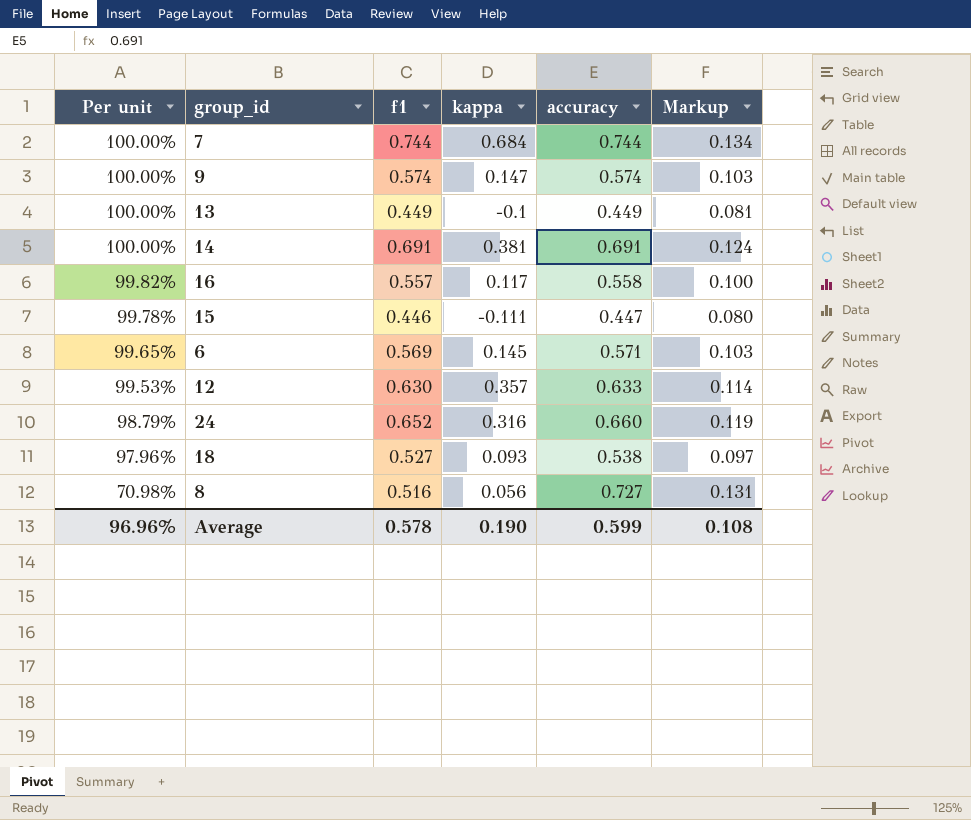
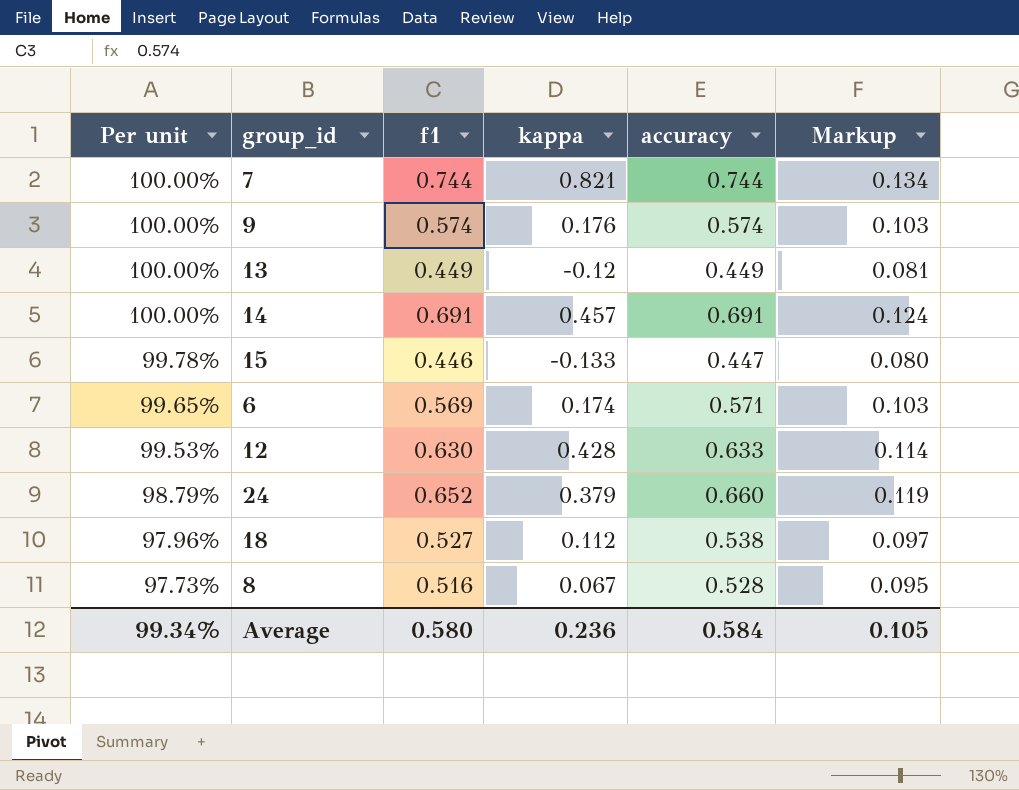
row 16: 99.82% | 0.557 | 0.117 | 0.558 | 0.100 -> none
7 | kappa: 0.684 -> 0.821
9 | kappa: 0.147 -> 0.176
13 | kappa: -0.1 -> -0.12
14 | kappa: 0.381 -> 0.457
15 | kappa: -0.111 -> -0.133
6 | kappa: 0.145 -> 0.174
12 | kappa: 0.357 -> 0.428
24 | kappa: 0.316 -> 0.379
18 | kappa: 0.093 -> 0.112
8 | Per unit: 70.98% -> 97.73%
8 | kappa: 0.056 -> 0.067
8 | accuracy: 0.727 -> 0.528
8 | Markup: 0.131 -> 0.095
Average | Per unit: 96.96% -> 99.34%
Average | f1: 0.578 -> 0.580
Average | kappa: 0.190 -> 0.236
Average | accuracy: 0.599 -> 0.584
Average | Markup: 0.108 -> 0.105

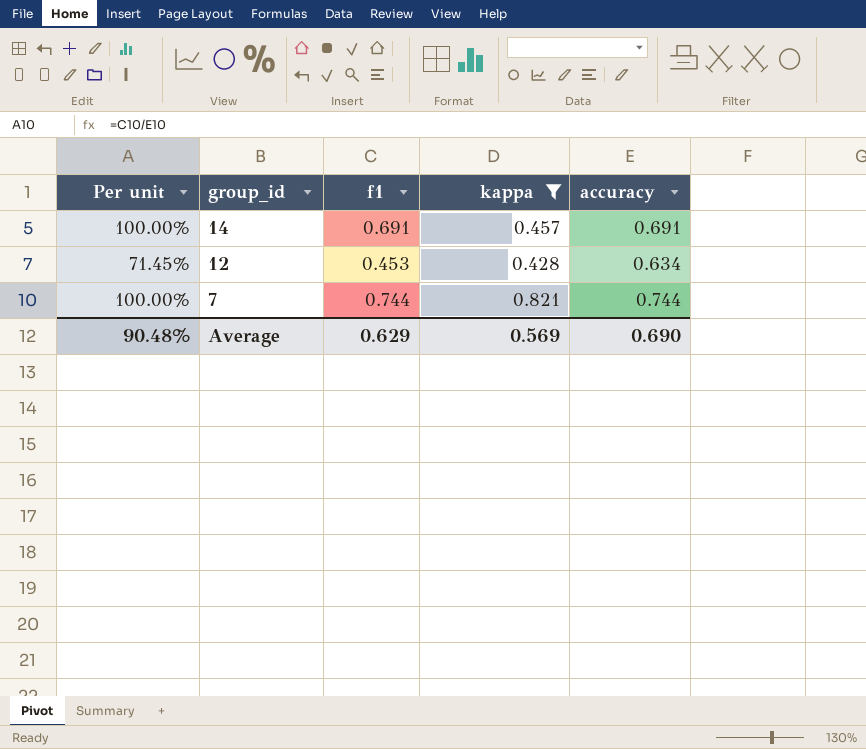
filter: none -> kappa >= 0.428
row order: Per unit descending -> group_id descending
column Markup | formula: [accuracy] * 0.18 -> none
12 | Per unit: 99.53% -> 71.45%
12 | f1: 0.630 -> 0.453
12 | accuracy: 0.633 -> 0.634
Average | Per unit: 99.34% -> 90.48%
Average | f1: 0.580 -> 0.629
Average | kappa: 0.236 -> 0.569
Average | accuracy: 0.584 -> 0.690

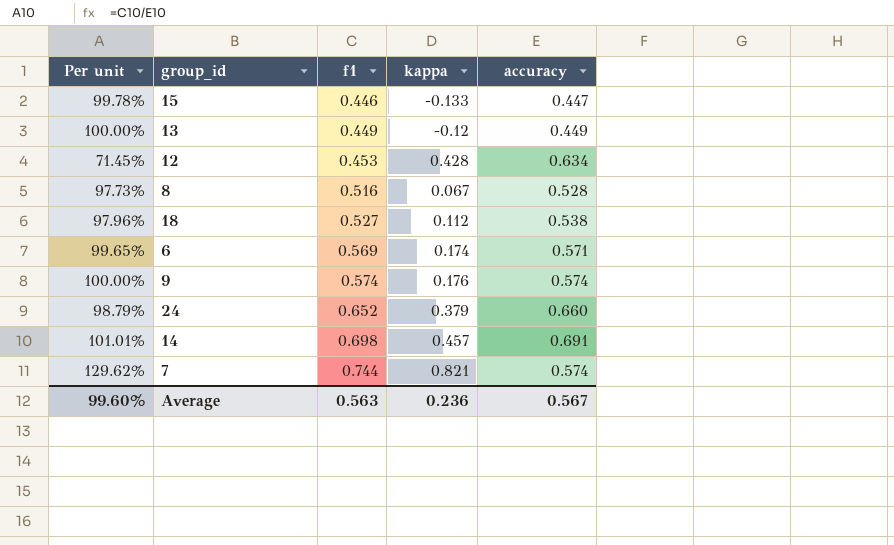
filter: kappa >= 0.428 -> none
row order: group_id descending -> f1 ascending
14 | Per unit: 100.00% -> 101.01%
14 | f1: 0.691 -> 0.698
7 | Per unit: 100.00% -> 129.62%
7 | accuracy: 0.744 -> 0.574
Average | Per unit: 90.48% -> 99.60%
Average | f1: 0.629 -> 0.563
Average | kappa: 0.569 -> 0.236
Average | accuracy: 0.690 -> 0.567

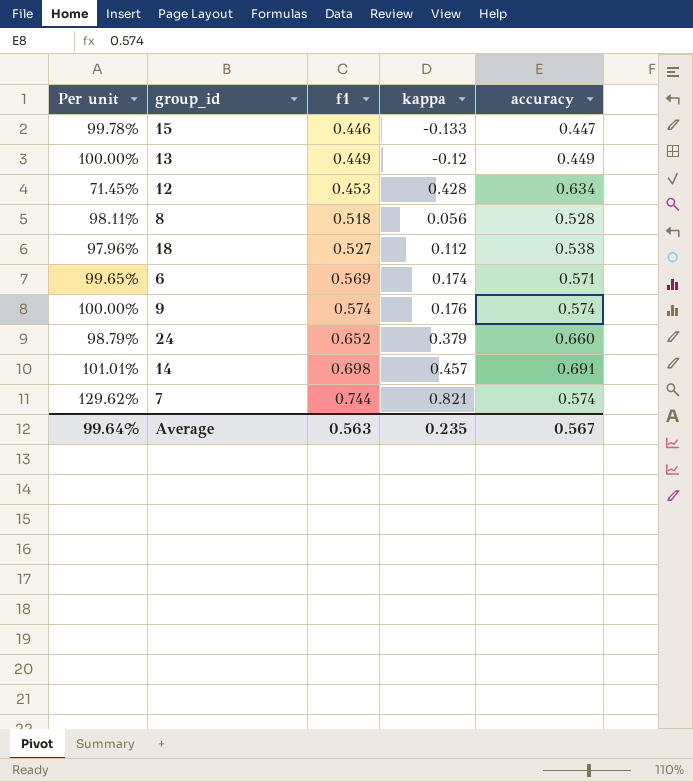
8 | Per unit: 97.73% -> 98.11%
8 | f1: 0.516 -> 0.518
8 | kappa: 0.067 -> 0.056
Average | Per unit: 99.60% -> 99.64%
Average | kappa: 0.236 -> 0.235

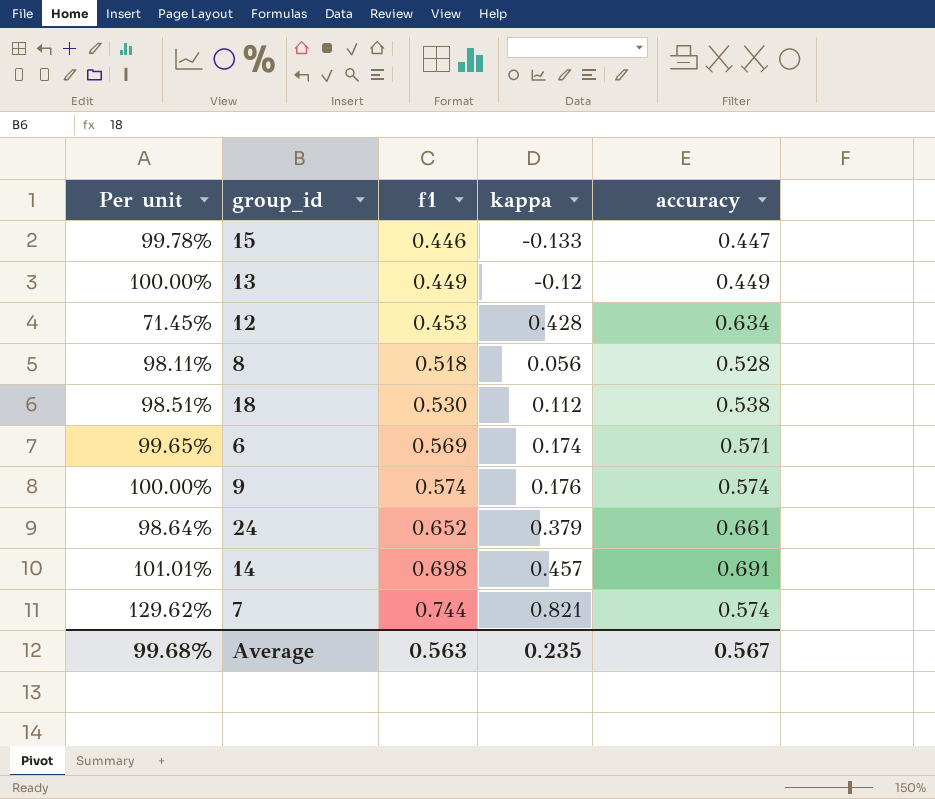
18 | Per unit: 97.96% -> 98.51%
18 | f1: 0.527 -> 0.530
24 | Per unit: 98.79% -> 98.64%
24 | accuracy: 0.660 -> 0.661
Average | Per unit: 99.64% -> 99.68%

